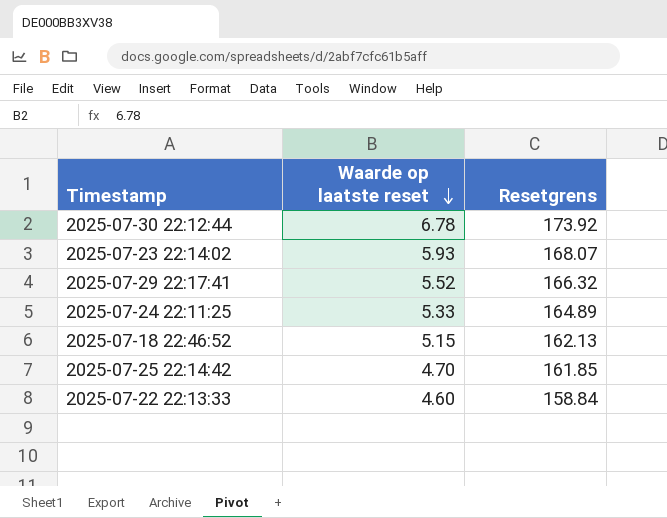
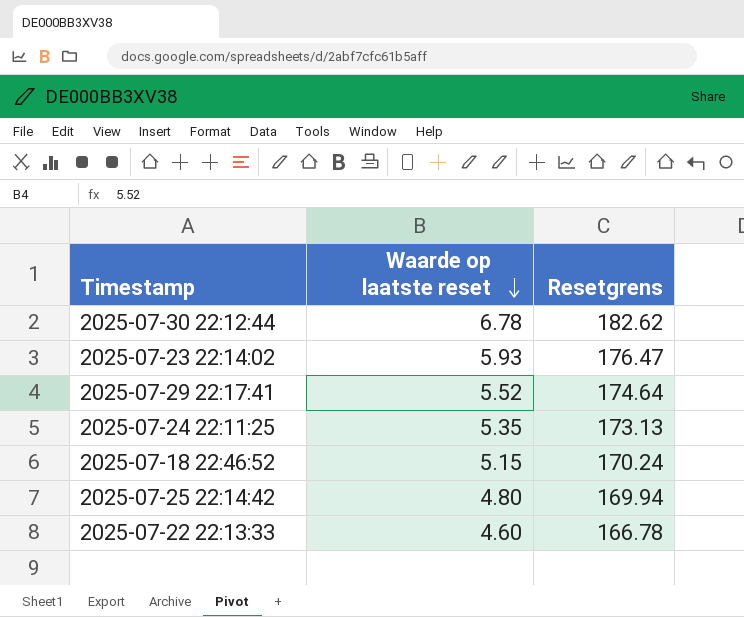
2025-07-30 22:12:44 | Resetgrens: 173.92 -> 182.62
2025-07-23 22:14:02 | Resetgrens: 168.07 -> 176.47
2025-07-29 22:17:41 | Resetgrens: 166.32 -> 174.64
2025-07-24 22:11:25 | Waarde op laatste reset: 5.33 -> 5.35
2025-07-24 22:11:25 | Resetgrens: 164.89 -> 173.13
2025-07-18 22:46:52 | Resetgrens: 162.13 -> 170.24
2025-07-25 22:14:42 | Waarde op laatste reset: 4.70 -> 4.80
2025-07-25 22:14:42 | Resetgrens: 161.85 -> 169.94
2025-07-22 22:13:33 | Resetgrens: 158.84 -> 166.78

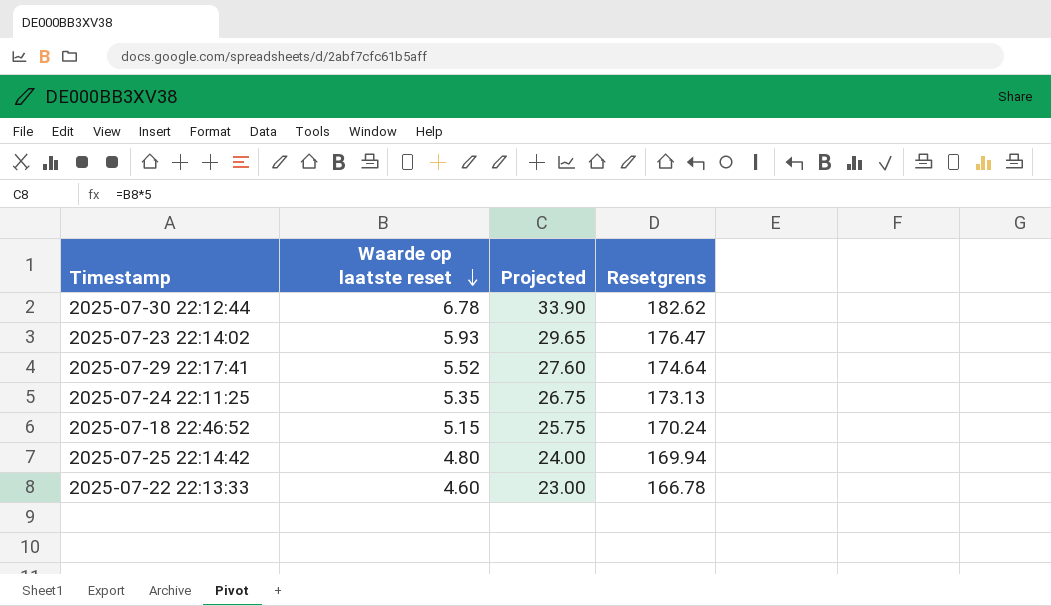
column Projected | formula: none -> [Waarde op laatste reset] * 5

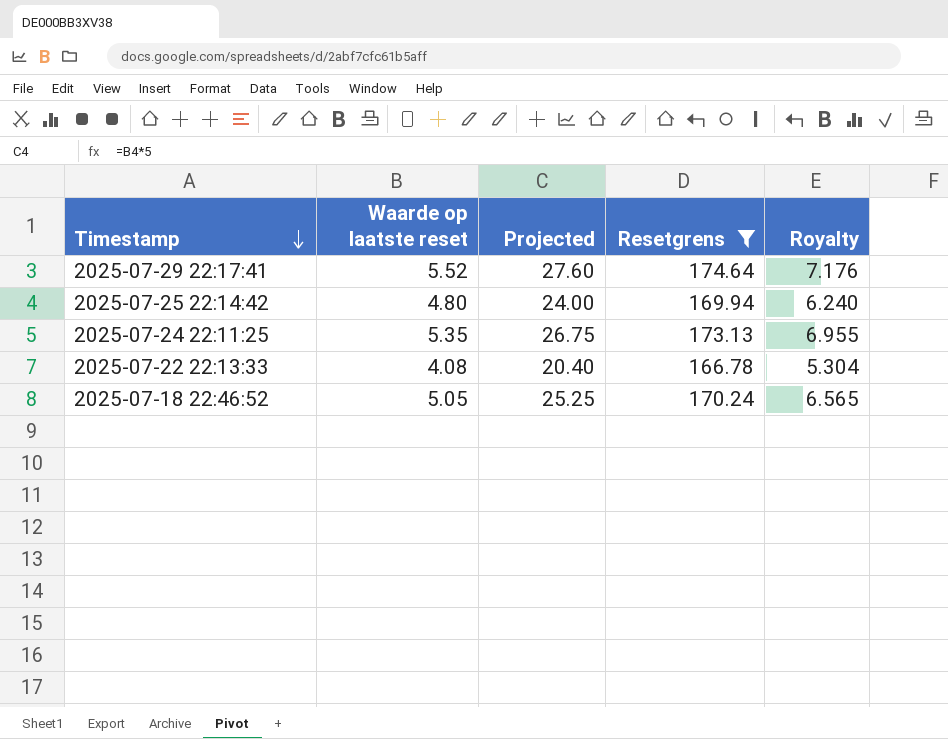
filter: none -> Resetgrens <= 174.64
row order: Waarde op laatste reset descending -> Timestamp descending
column Royalty | formula: none -> [Waarde op laatste reset] * 1.3
2025-07-22 22:13:33 | Waarde op laatste reset: 4.60 -> 4.08
2025-07-22 22:13:33 | Projected: 23.00 -> 20.40
2025-07-18 22:46:52 | Waarde op laatste reset: 5.15 -> 5.05
2025-07-18 22:46:52 | Projected: 25.75 -> 25.25

